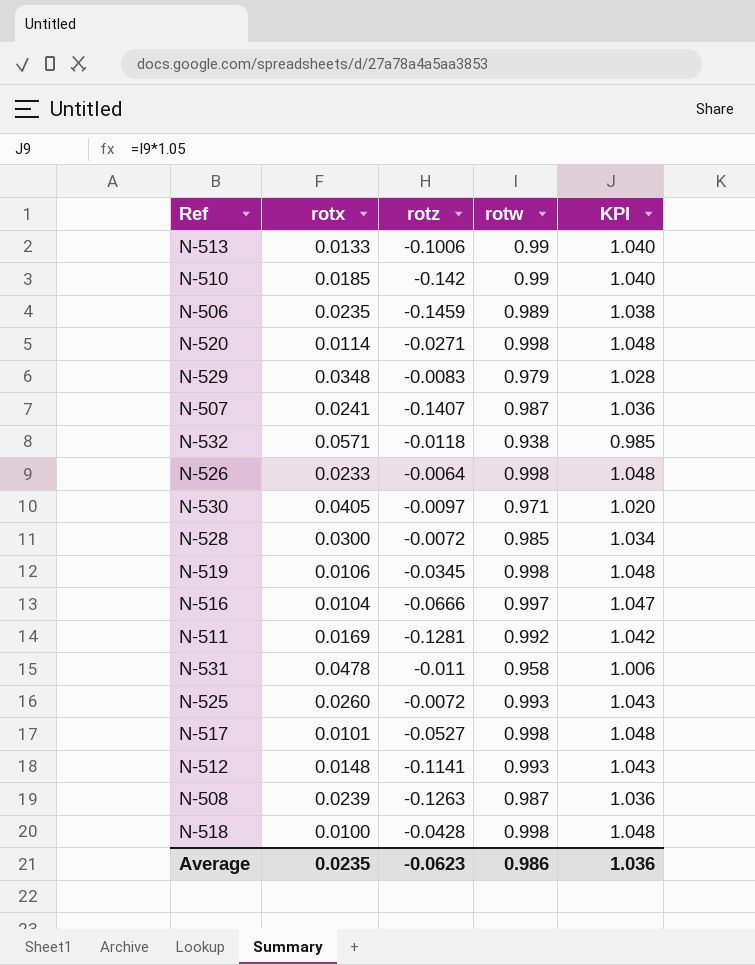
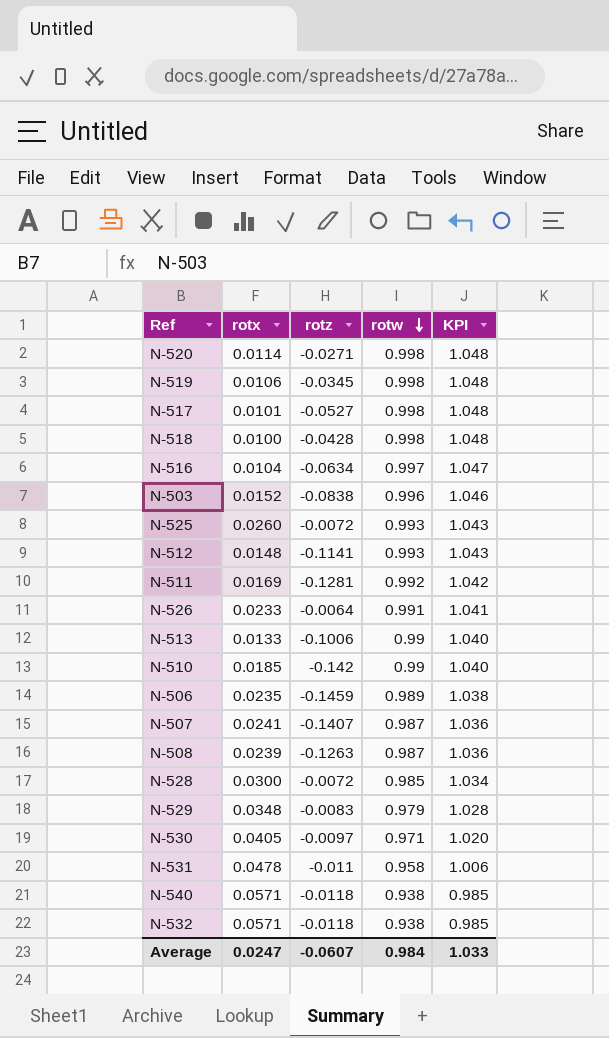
row order: none -> rotw descending
N-516 | rotz: -0.0666 -> -0.0634
row N-503: none -> 0.0152 | -0.0838 | 0.996 | 1.046
N-526 | rotw: 0.998 -> 0.991
N-526 | KPI: 1.048 -> 1.041
row N-540: none -> 0.0571 | -0.0118 | 0.938 | 0.985
Average | rotx: 0.0235 -> 0.0247
Average | rotz: -0.0623 -> -0.0607
Average | rotw: 0.986 -> 0.984
Average | KPI: 1.036 -> 1.033

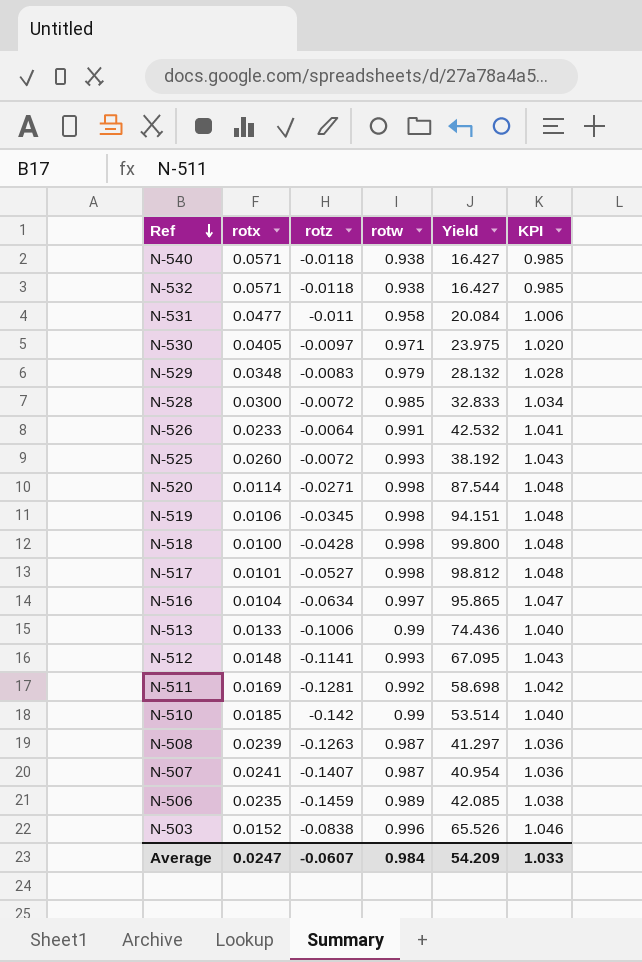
row order: rotw descending -> Ref descending
column Yield | formula: none -> [rotw] / [rotx]
N-531 | rotx: 0.0478 -> 0.0477

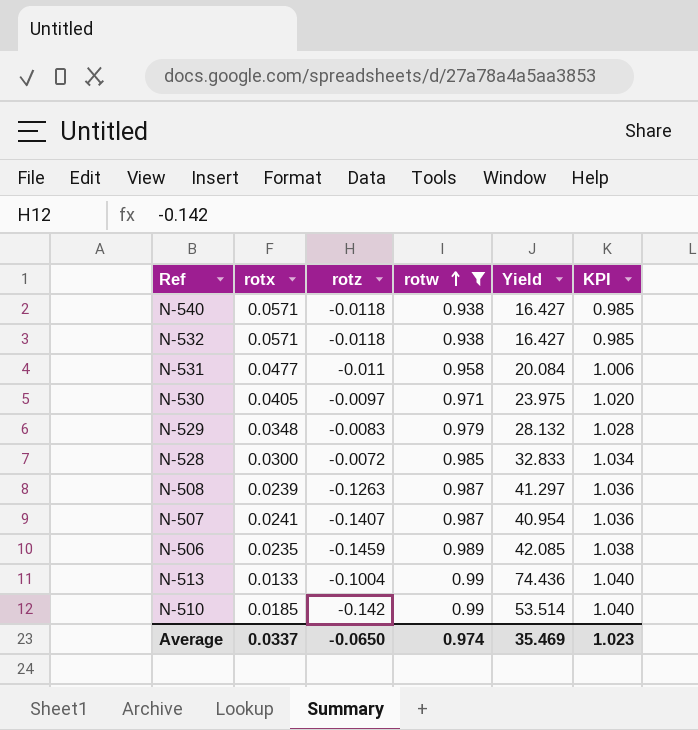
filter: none -> rotw <= 0.99
row order: Ref descending -> rotw ascending
N-513 | rotz: -0.1006 -> -0.1004
Average | rotx: 0.0247 -> 0.0337
Average | rotz: -0.0607 -> -0.0650
Average | rotw: 0.984 -> 0.974
Average | Yield: 54.209 -> 35.469
Average | KPI: 1.033 -> 1.023

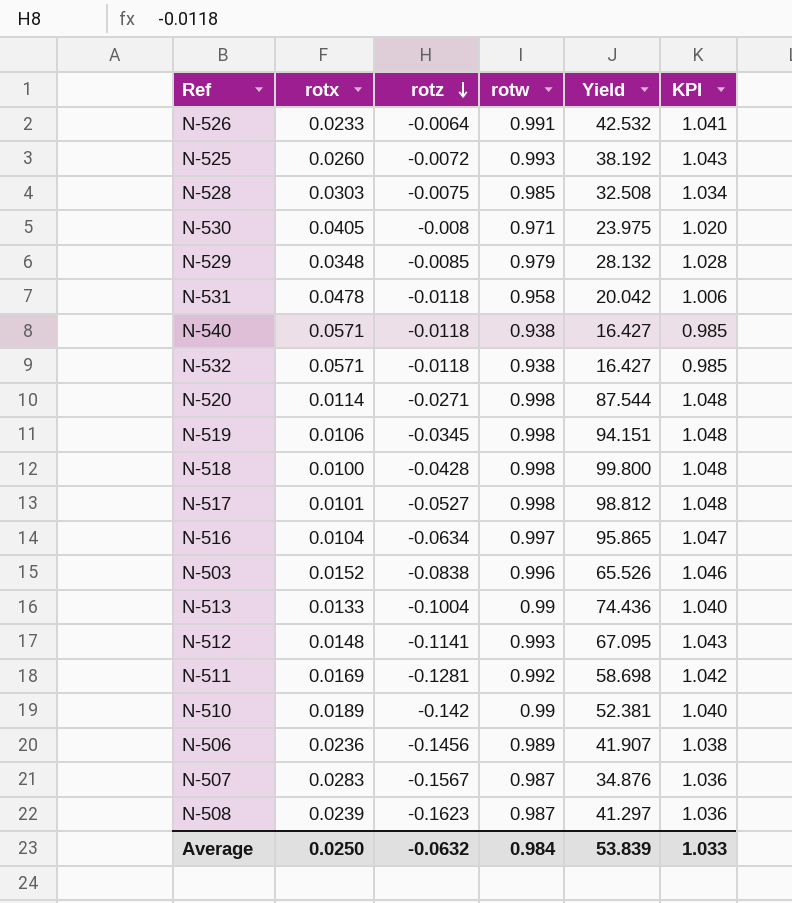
filter: rotw <= 0.99 -> none
row order: rotw ascending -> rotz descending
N-528 | rotx: 0.0300 -> 0.0303
N-528 | rotz: -0.0072 -> -0.0075
N-528 | Yield: 32.833 -> 32.508
N-530 | rotz: -0.0097 -> -0.008
N-529 | rotz: -0.0083 -> -0.0085
N-531 | rotx: 0.0477 -> 0.0478
N-531 | rotz: -0.011 -> -0.0118
N-531 | Yield: 20.084 -> 20.042
N-510 | rotx: 0.0185 -> 0.0189
N-510 | Yield: 53.514 -> 52.381
N-506 | rotx: 0.0235 -> 0.0236
N-506 | rotz: -0.1459 -> -0.1456
N-506 | Yield: 42.085 -> 41.907
N-507 | rotx: 0.0241 -> 0.0283
N-507 | rotz: -0.1407 -> -0.1567
N-507 | Yield: 40.954 -> 34.876
N-508 | rotz: -0.1263 -> -0.1623
Average | rotx: 0.0337 -> 0.0250
Average | rotz: -0.0650 -> -0.0632
Average | rotw: 0.974 -> 0.984
Average | Yield: 35.469 -> 53.839
Average | KPI: 1.023 -> 1.033

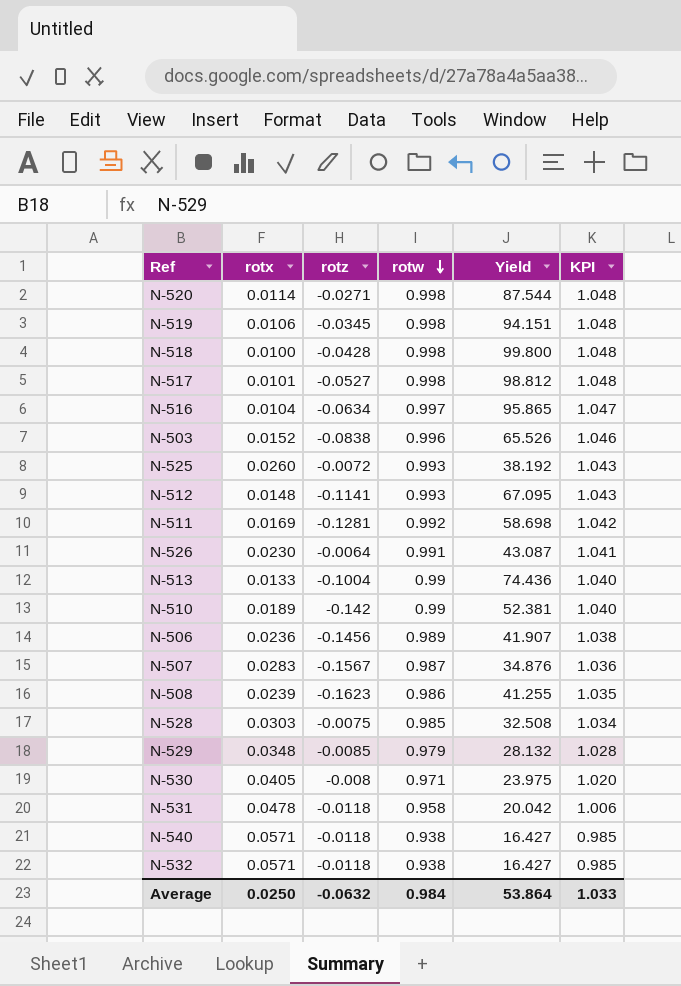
row order: rotz descending -> rotw descending
N-526 | rotx: 0.0233 -> 0.0230
N-526 | Yield: 42.532 -> 43.087
N-508 | rotw: 0.987 -> 0.986
N-508 | Yield: 41.297 -> 41.255
N-508 | KPI: 1.036 -> 1.035
Average | Yield: 53.839 -> 53.864

